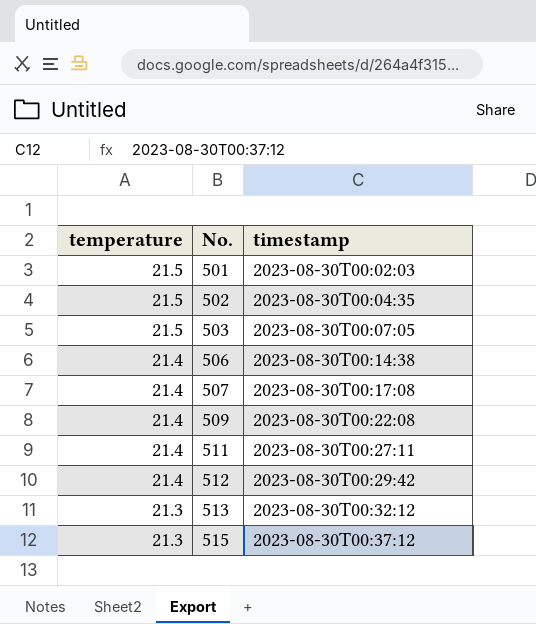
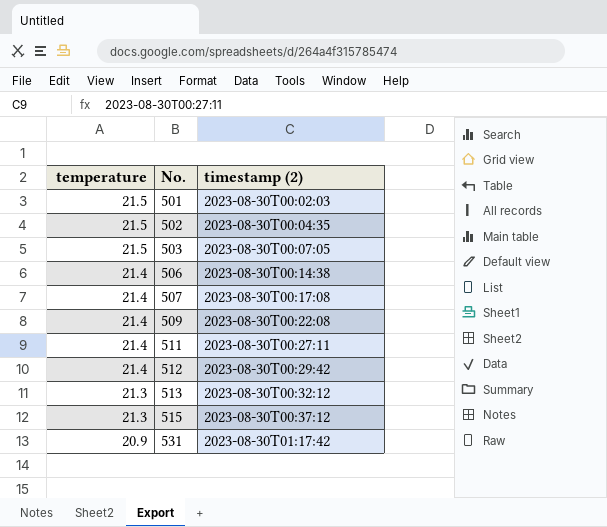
column name: timestamp -> timestamp (2)
row 531: none -> 20.9 | 2023-08-30T01:17:42

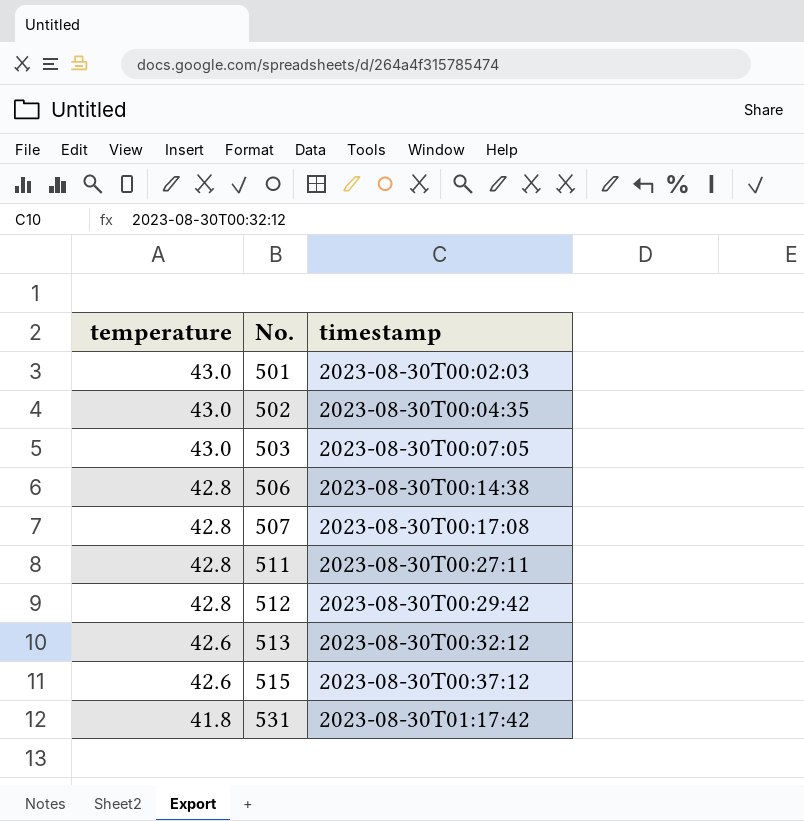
column name: timestamp (2) -> timestamp
row 509: 21.4 | 2023-08-30T00:22:08 -> none
501 | temperature: 21.5 -> 43.0
502 | temperature: 21.5 -> 43.0
503 | temperature: 21.5 -> 43.0
506 | temperature: 21.4 -> 42.8
507 | temperature: 21.4 -> 42.8
511 | temperature: 21.4 -> 42.8
512 | temperature: 21.4 -> 42.8
513 | temperature: 21.3 -> 42.6
515 | temperature: 21.3 -> 42.6
531 | temperature: 20.9 -> 41.8

